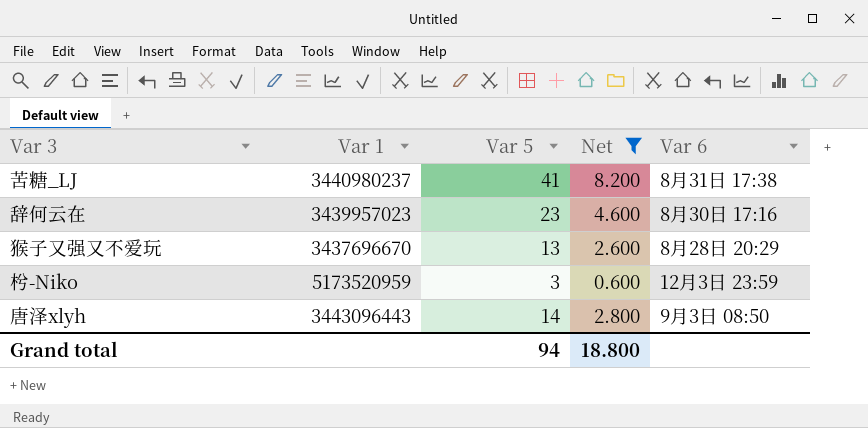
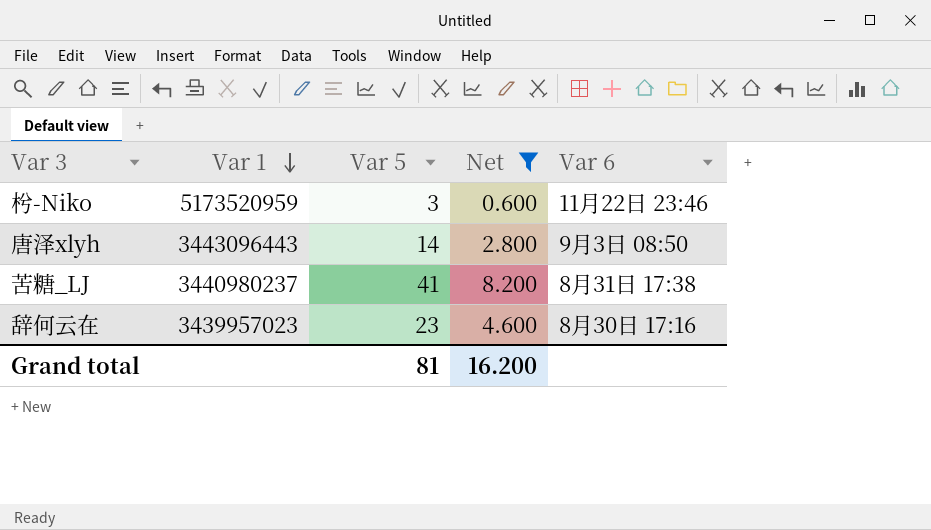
row order: none -> Var 1 descending
row 猴子又强又不爱玩: 3437696670 | 13 | 2.600 | 8月28日 20:29 -> none
枍-Niko | Var 6: 12月3日 23:59 -> 11月22日 23:46
Grand total | Var 5: 94 -> 81
Grand total | Net: 18.800 -> 16.200

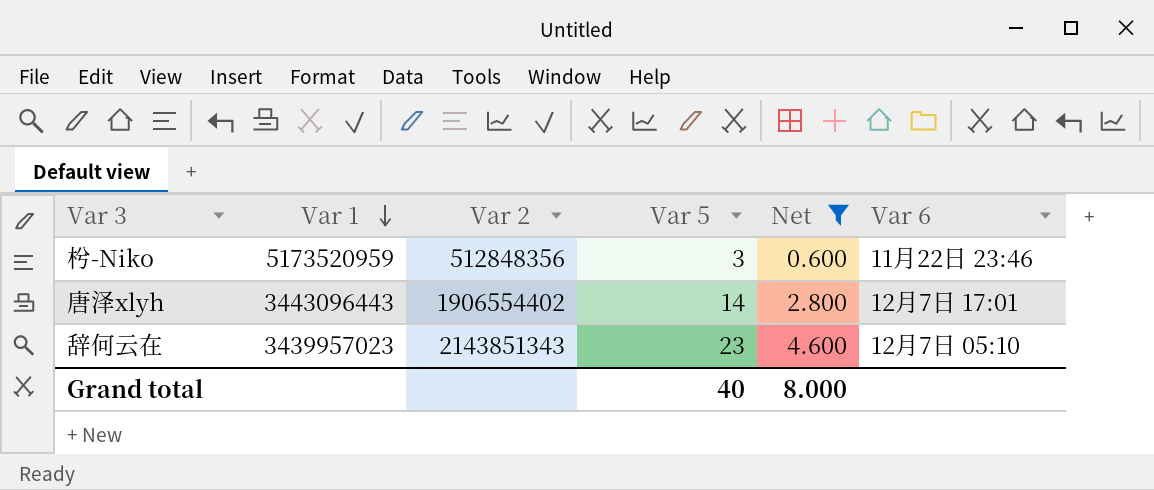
column Var 2 | position: none -> 3
row 苦糖_LJ: 3440980237 | 41 | 8.200 | 8月31日 17:38 -> none
唐泽xlyh | Var 6: 9月3日 08:50 -> 12月7日 17:01
辞何云在 | Var 6: 8月30日 17:16 -> 12月7日 05:10
Grand total | Var 5: 81 -> 40
Grand total | Net: 16.200 -> 8.000

